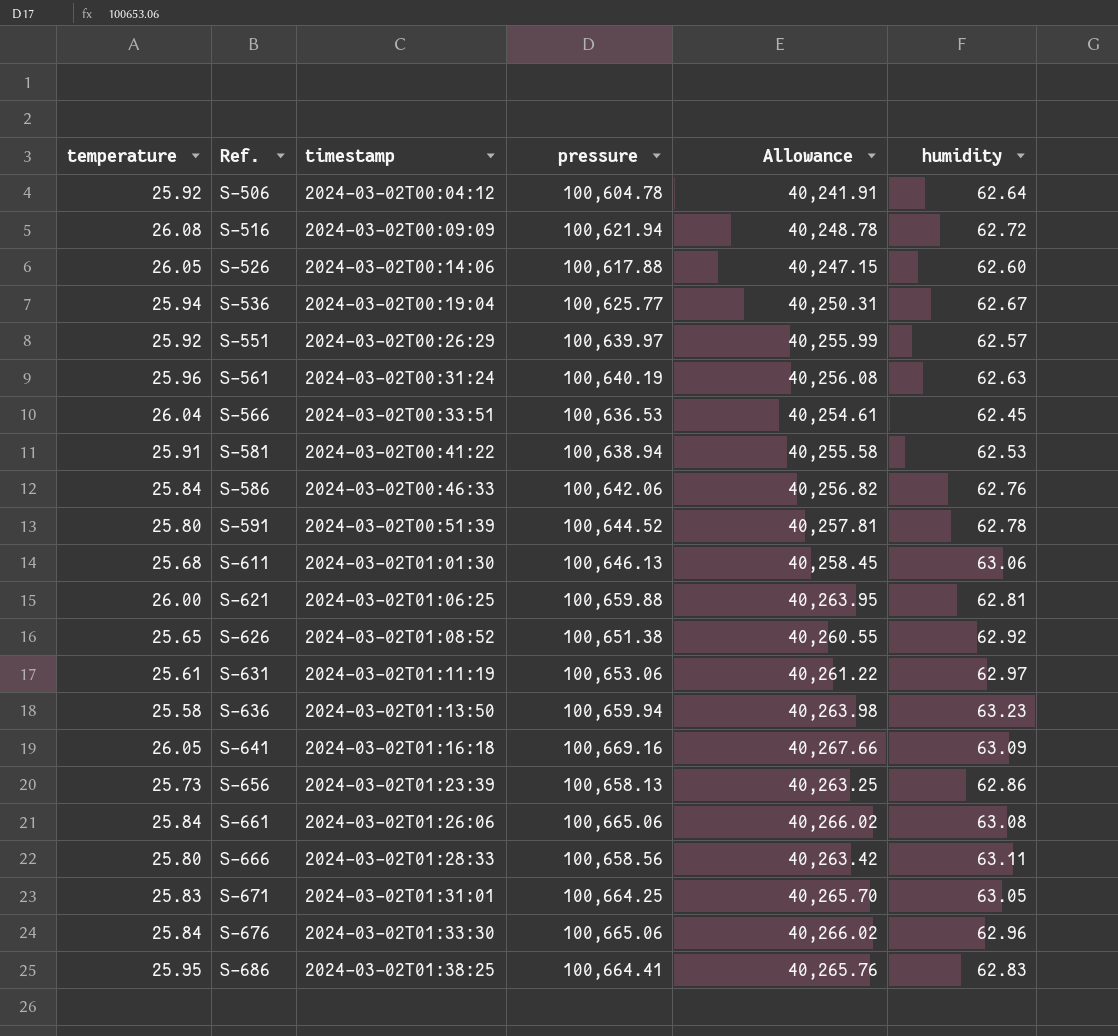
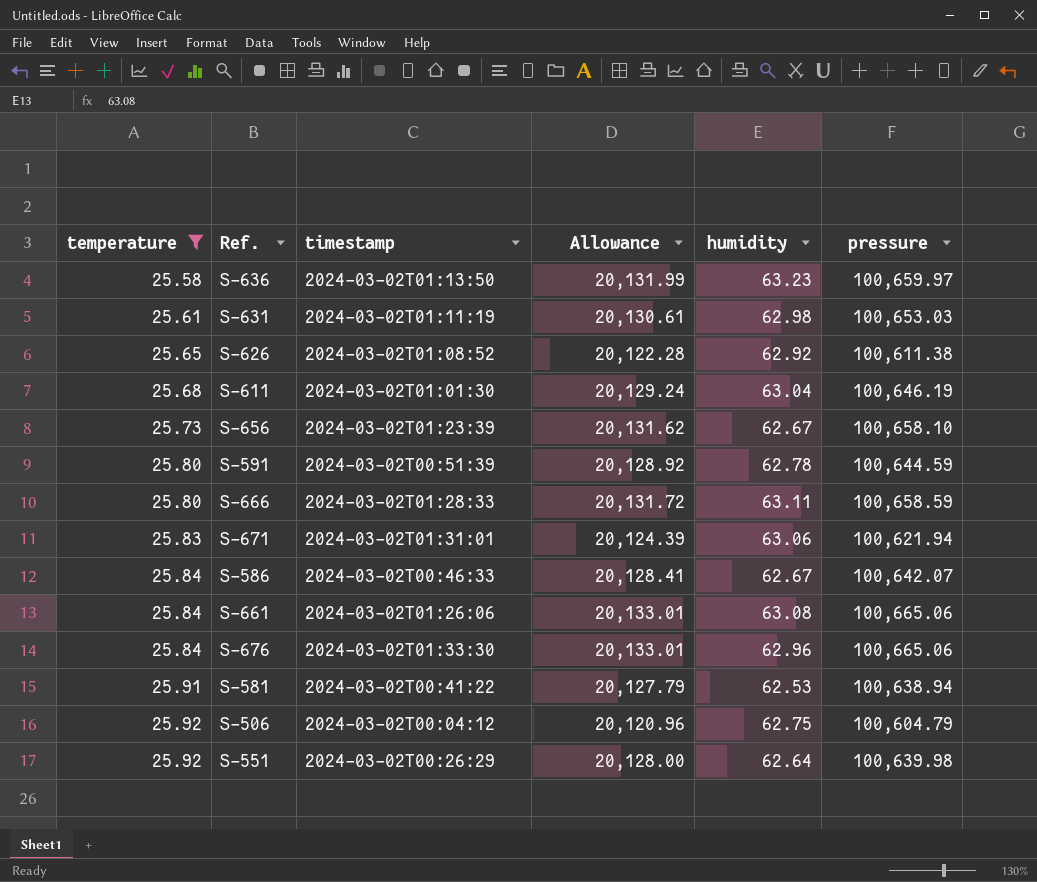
filter: none -> temperature <= 25.92
row order: Ref. ascending -> temperature ascending
column Allowance | formula: [pressure] * 0.4 -> [pressure] * 0.2
column pressure | position: 4 -> 6
S-636 | pressure: 100,659.94 -> 100,659.97
S-631 | humidity: 62.97 -> 62.98
S-631 | pressure: 100,653.06 -> 100,653.03
S-626 | pressure: 100,651.38 -> 100,611.38
S-611 | humidity: 63.06 -> 63.04
S-611 | pressure: 100,646.13 -> 100,646.19
S-656 | humidity: 62.86 -> 62.67
S-656 | pressure: 100,658.13 -> 100,658.10
S-591 | pressure: 100,644.52 -> 100,644.59
S-666 | pressure: 100,658.56 -> 100,658.59
S-671 | humidity: 63.05 -> 63.06
S-671 | pressure: 100,664.25 -> 100,621.94
S-586 | humidity: 62.76 -> 62.67
S-586 | pressure: 100,642.06 -> 100,642.07
S-506 | humidity: 62.64 -> 62.75
S-506 | pressure: 100,604.78 -> 100,604.79
S-551 | humidity: 62.57 -> 62.64
S-551 | pressure: 100,639.97 -> 100,639.98

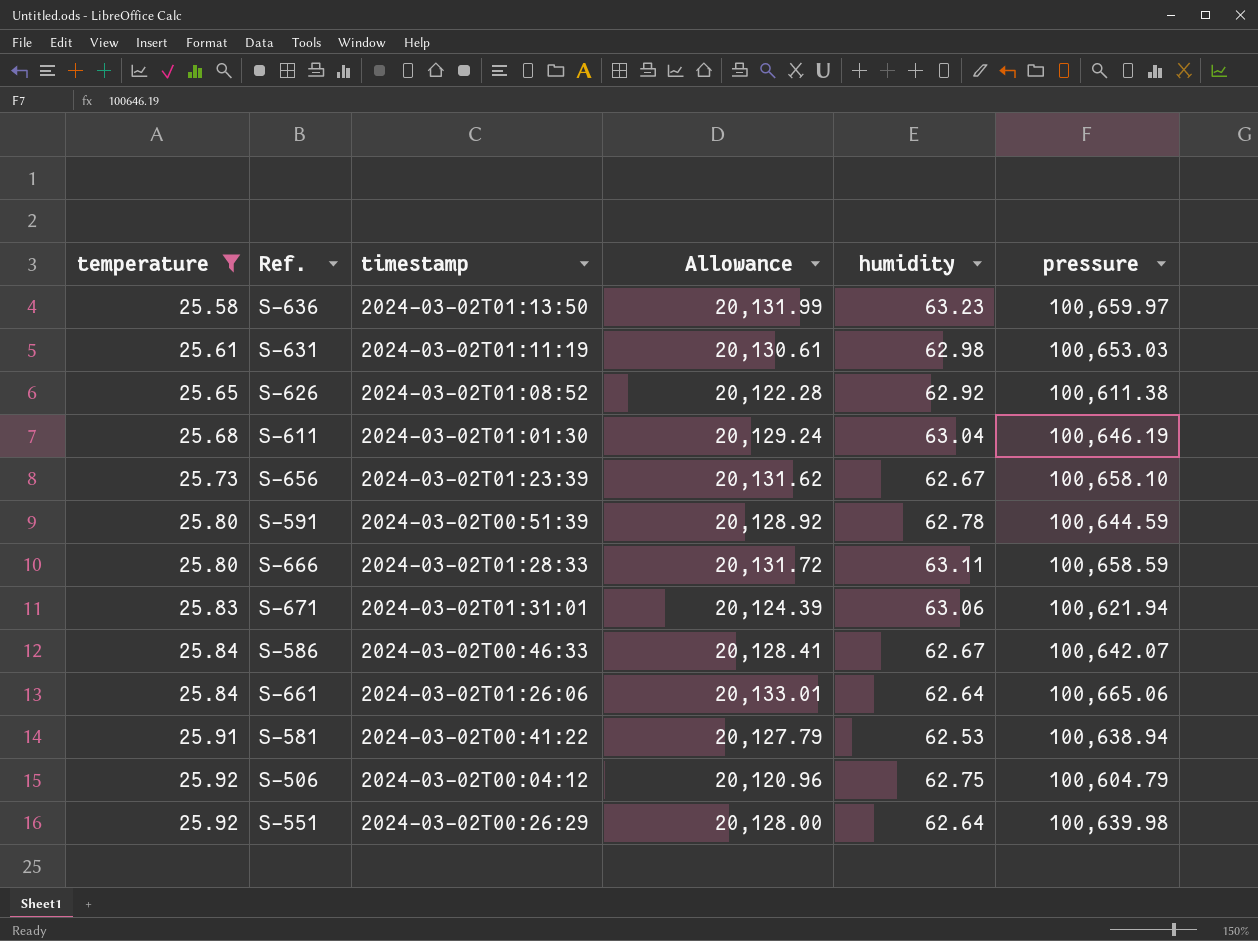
row S-676: 25.84 | 2024-03-02T01:33:30 | 20,133.01 | 62.96 | 100,665.06 -> none
S-661 | humidity: 63.08 -> 62.64

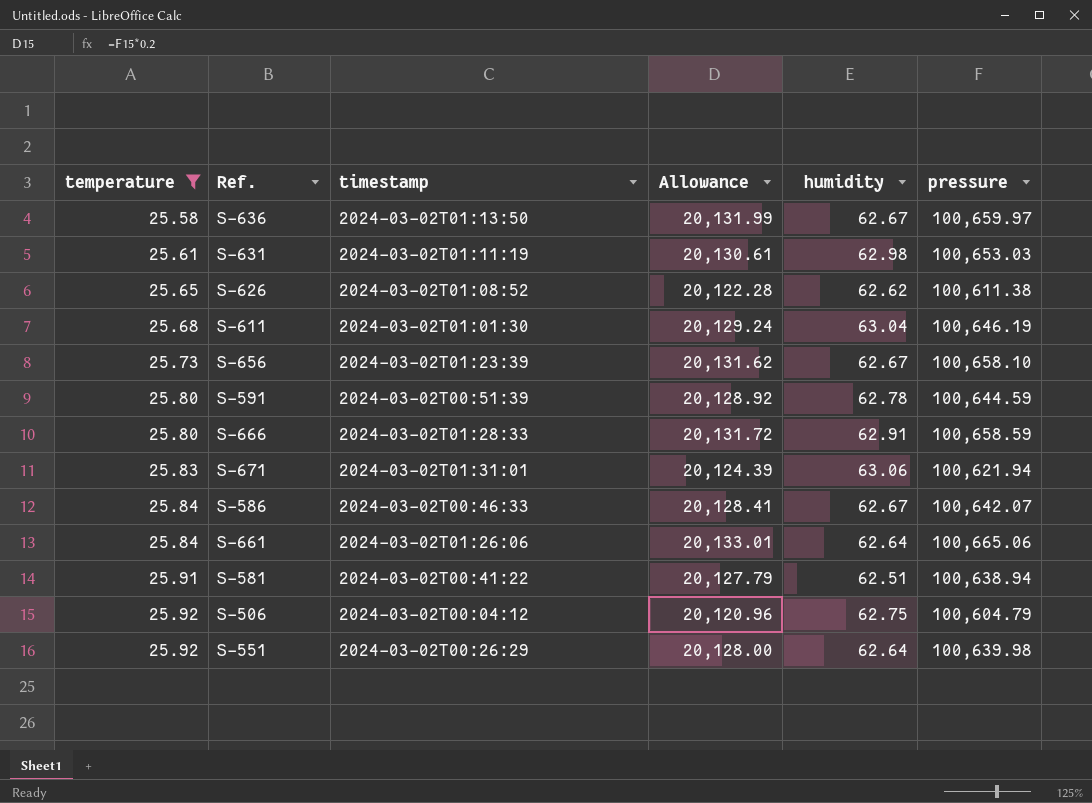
S-636 | humidity: 63.23 -> 62.67
S-626 | humidity: 62.92 -> 62.62
S-666 | humidity: 63.11 -> 62.91
S-581 | humidity: 62.53 -> 62.51

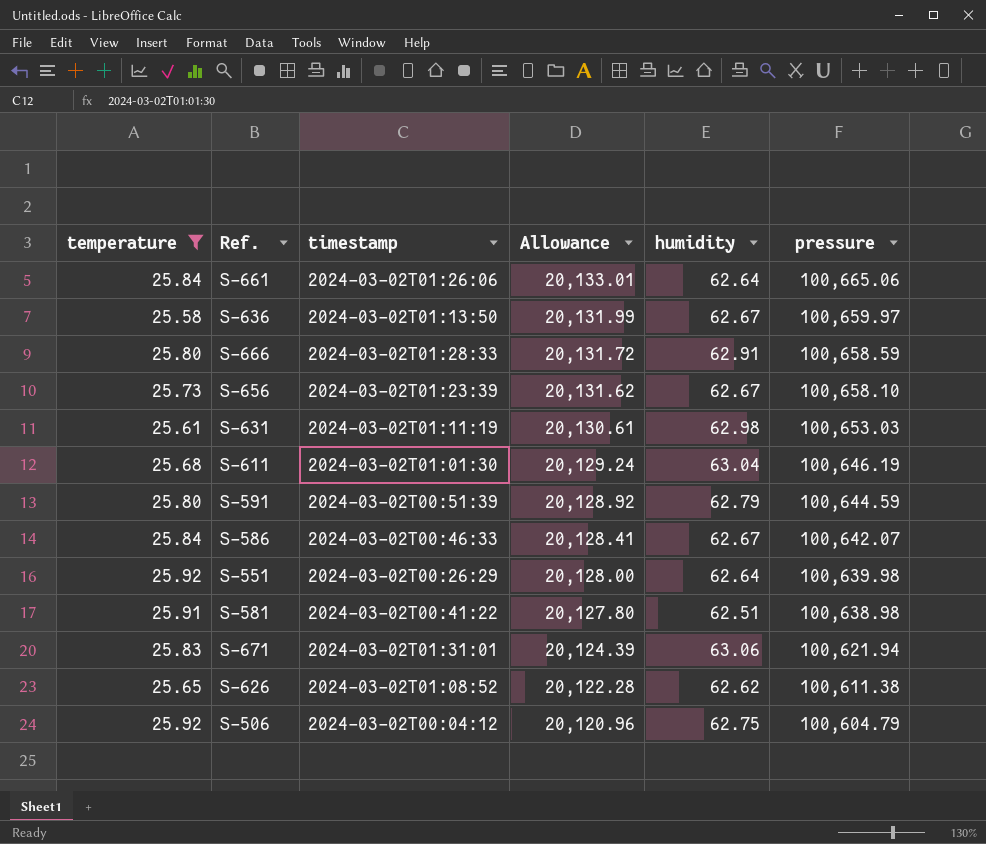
row order: temperature ascending -> Allowance descending
S-591 | humidity: 62.78 -> 62.79
S-581 | Allowance: 20,127.79 -> 20,127.80
S-581 | pressure: 100,638.94 -> 100,638.98

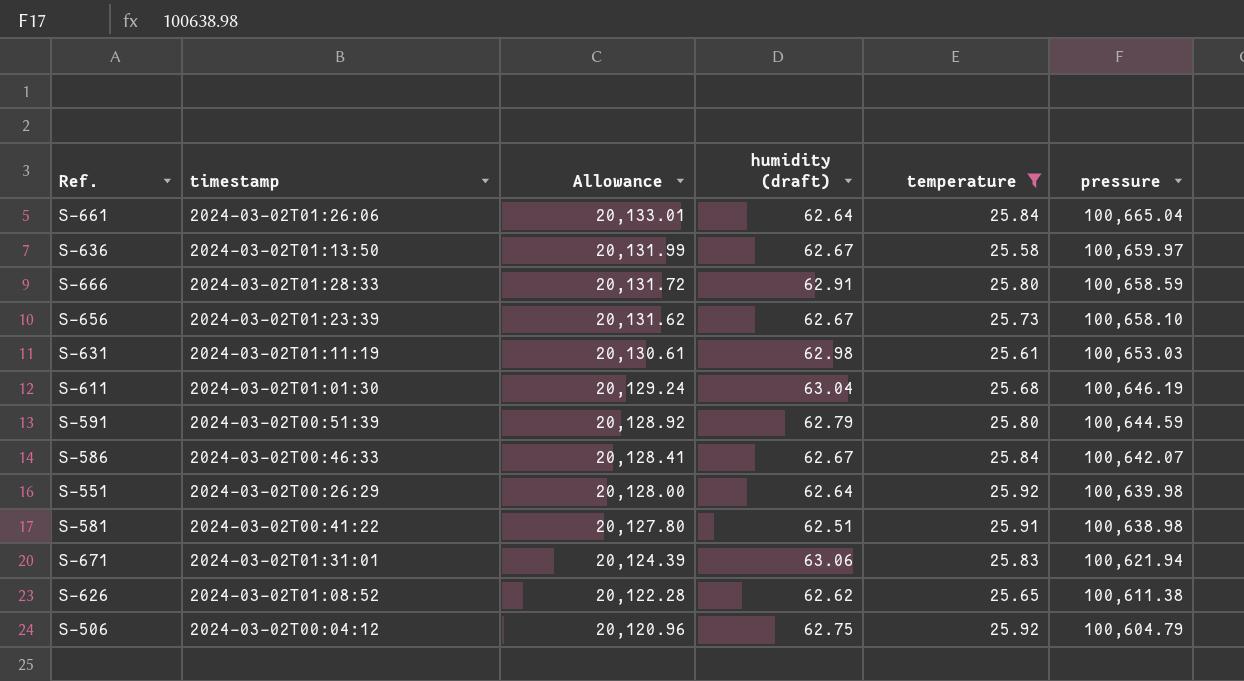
column name: humidity -> humidity (draft)
column temperature | position: 1 -> 5
S-661 | pressure: 100,665.06 -> 100,665.04

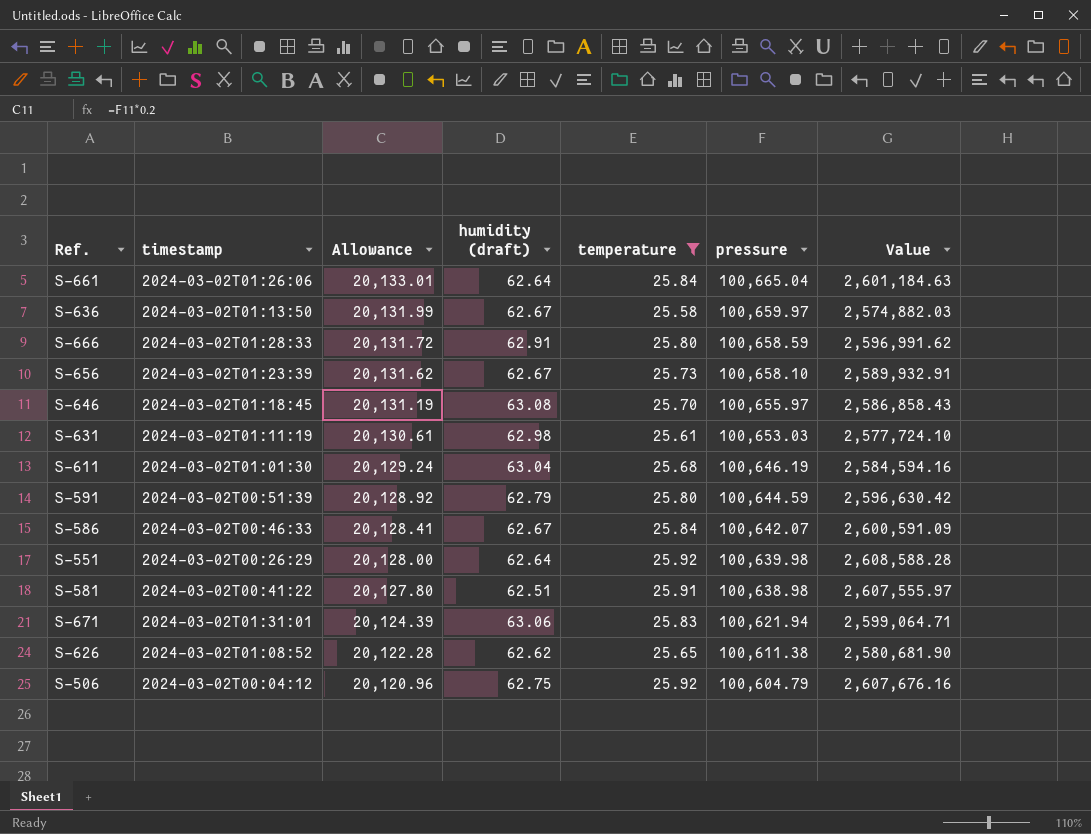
column Value | formula: none -> [temperature] * [pressure]
row S-646: none -> 2024-03-02T01:18:45 | 20,131.19 | 63.08 | 25.70 | 100,655.97 | 2,586,858.43

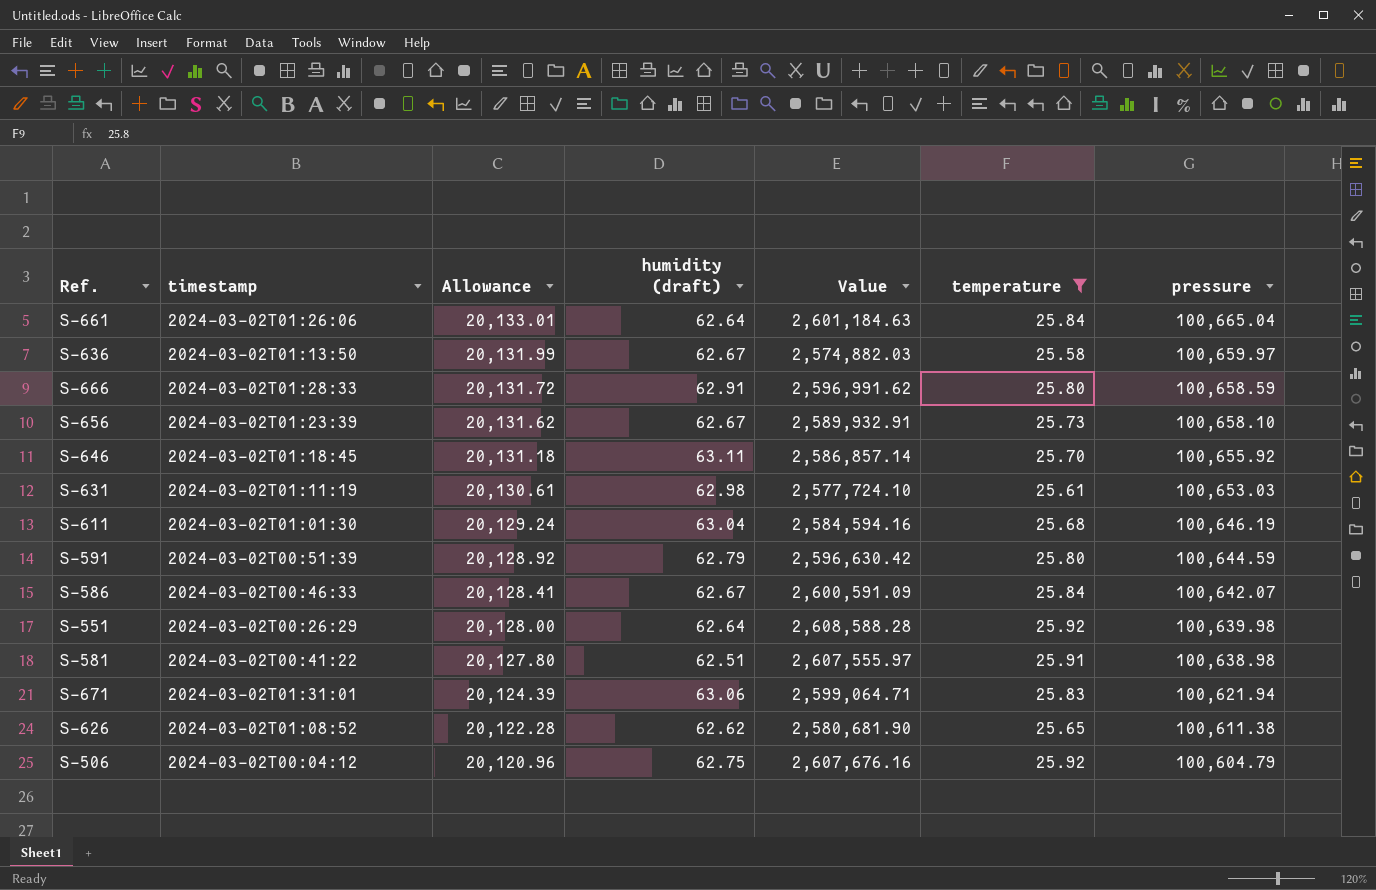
column Value | position: 7 -> 5
S-646 | Allowance: 20,131.19 -> 20,131.18
S-646 | humidity (draft): 63.08 -> 63.11
S-646 | Value: 2,586,858.43 -> 2,586,857.14
S-646 | pressure: 100,655.97 -> 100,655.92

